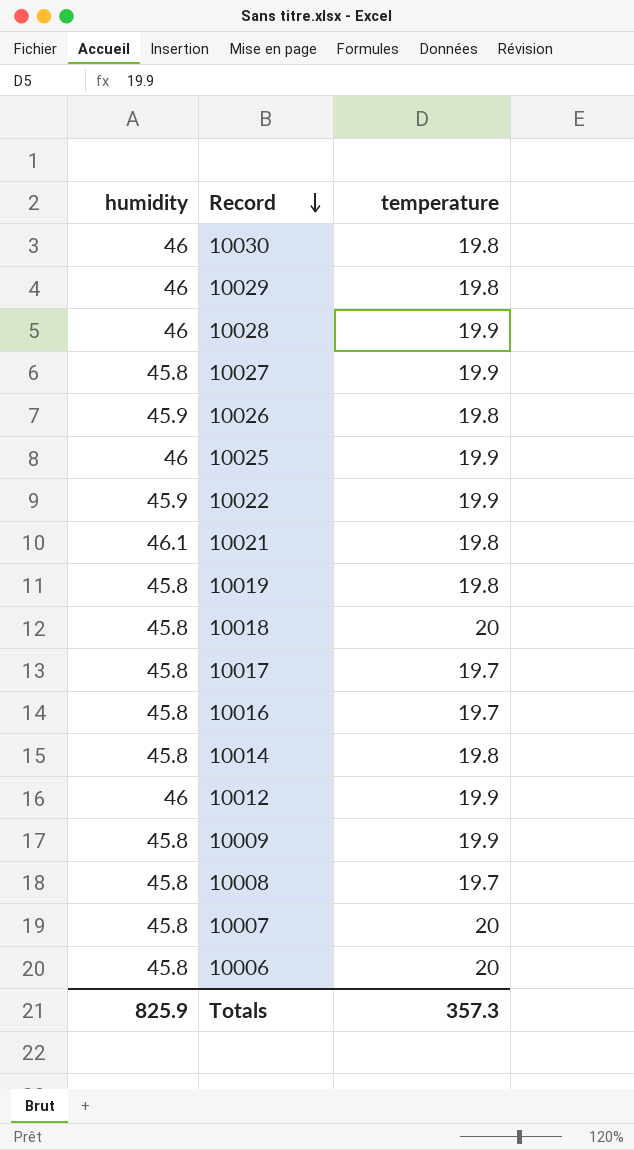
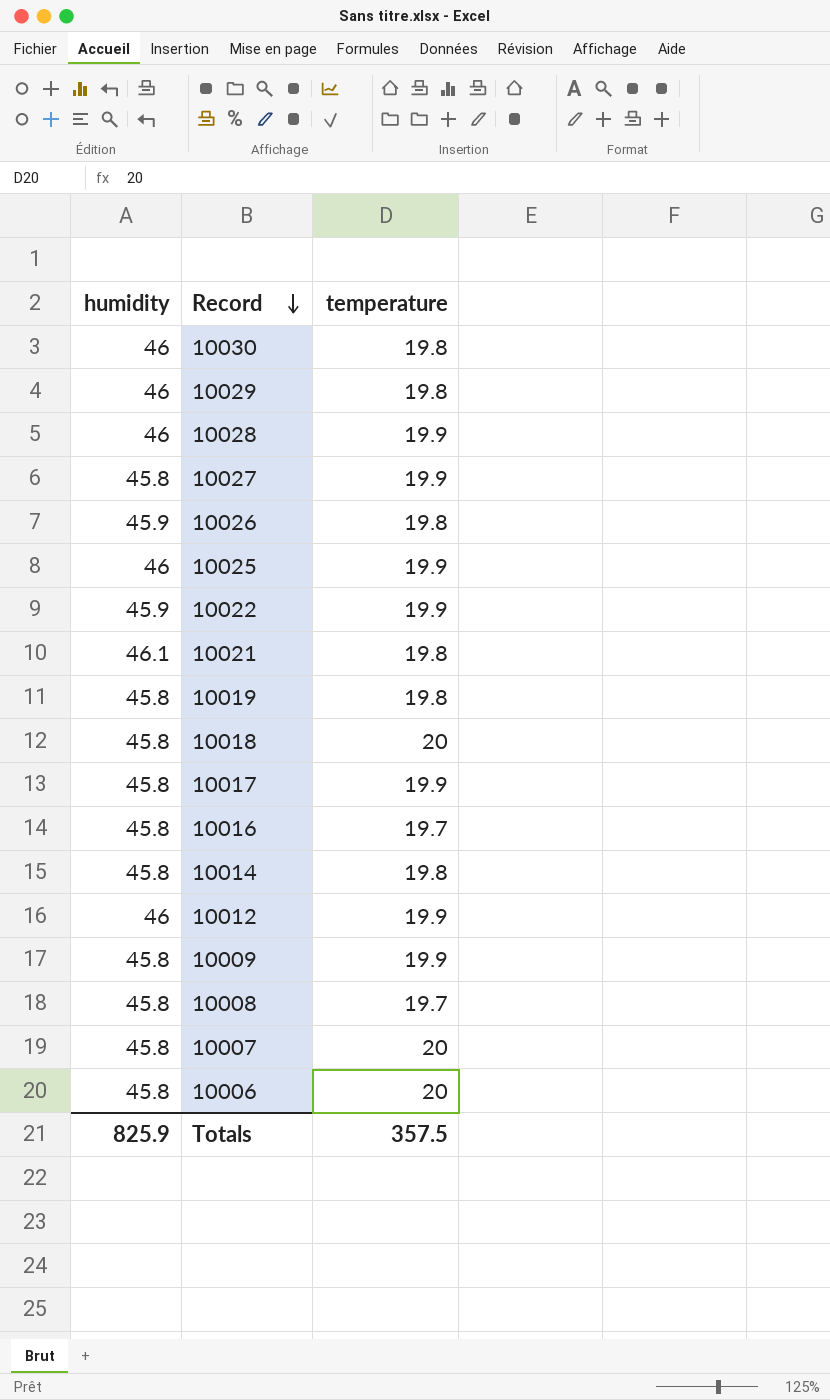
10017 | temperature: 19.7 -> 19.9
Totals | temperature: 357.3 -> 357.5

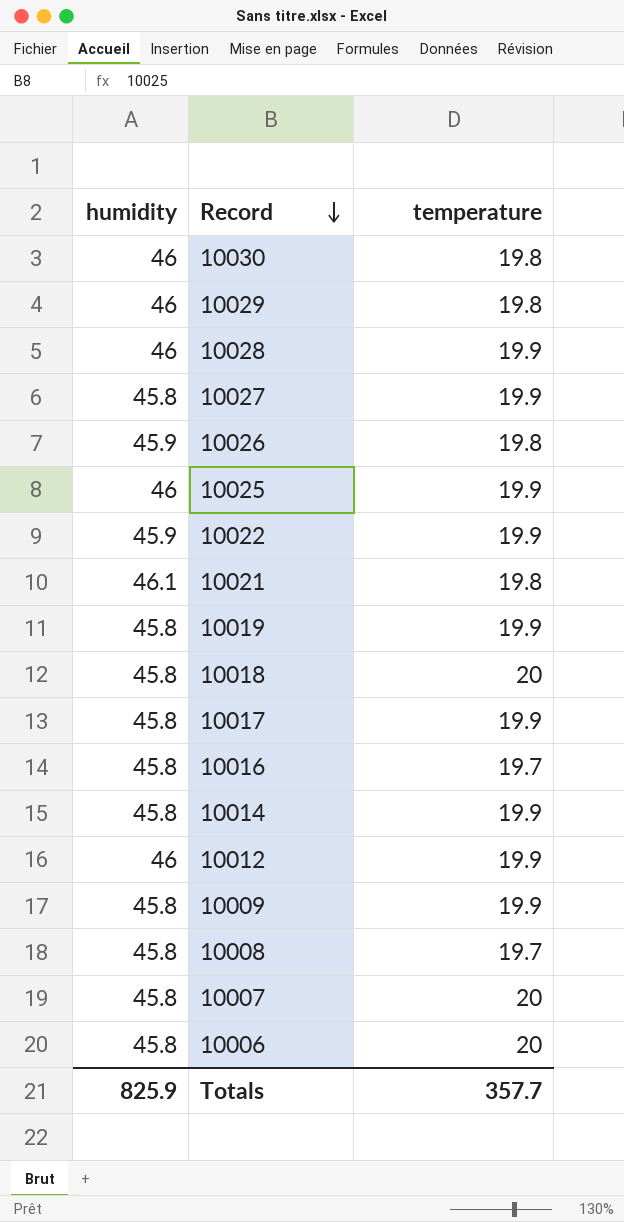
10019 | temperature: 19.8 -> 19.9
10014 | temperature: 19.8 -> 19.9
Totals | temperature: 357.5 -> 357.7

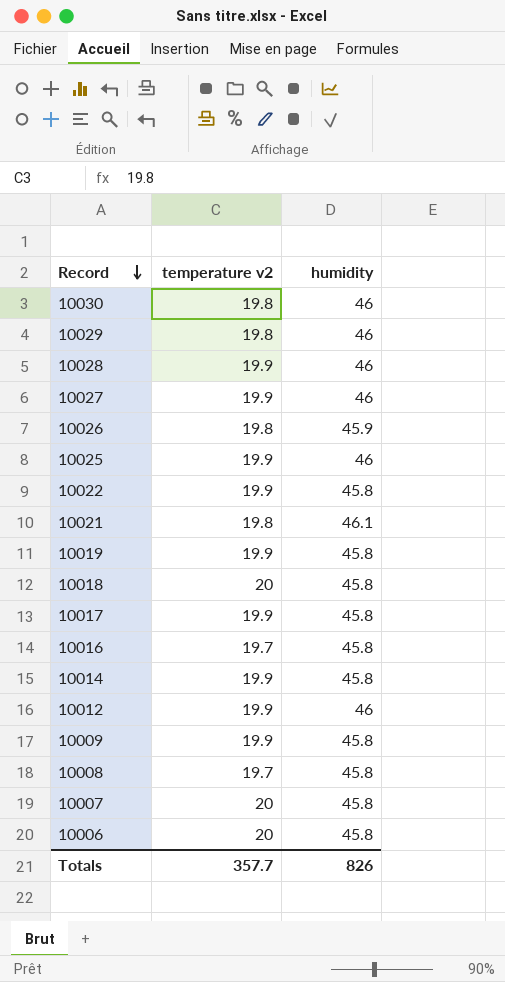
column name: temperature -> temperature v2
column humidity | position: 1 -> 3
10027 | humidity: 45.8 -> 46
10022 | humidity: 45.9 -> 45.8
Totals | humidity: 825.9 -> 826

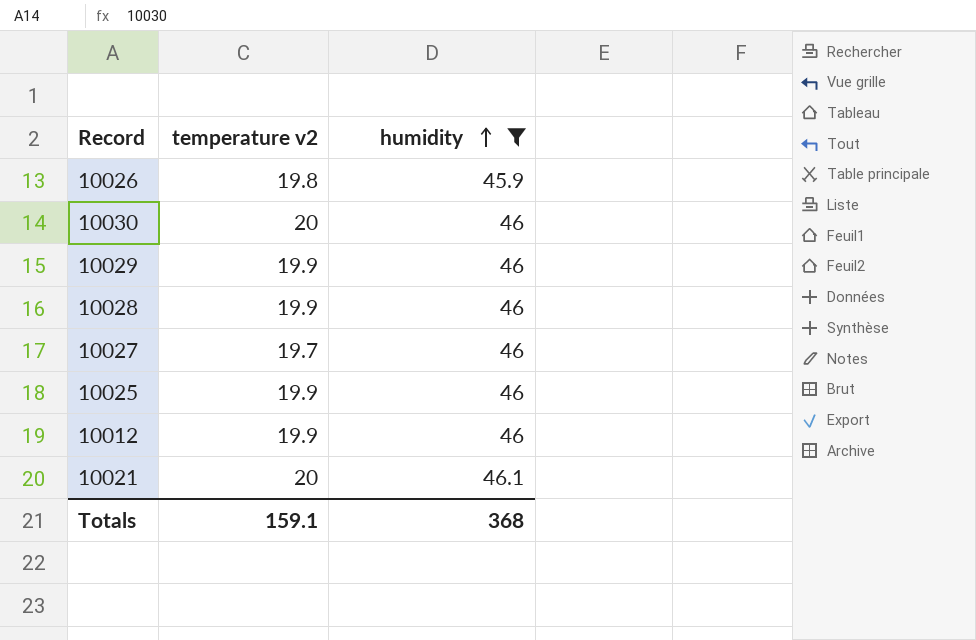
filter: none -> humidity != 45.8
row order: Record descending -> humidity ascending
10030 | temperature v2: 19.8 -> 20
10029 | temperature v2: 19.8 -> 19.9
10027 | temperature v2: 19.9 -> 19.7
10021 | temperature v2: 19.8 -> 20
Totals | temperature v2: 357.7 -> 159.1
Totals | humidity: 826 -> 368

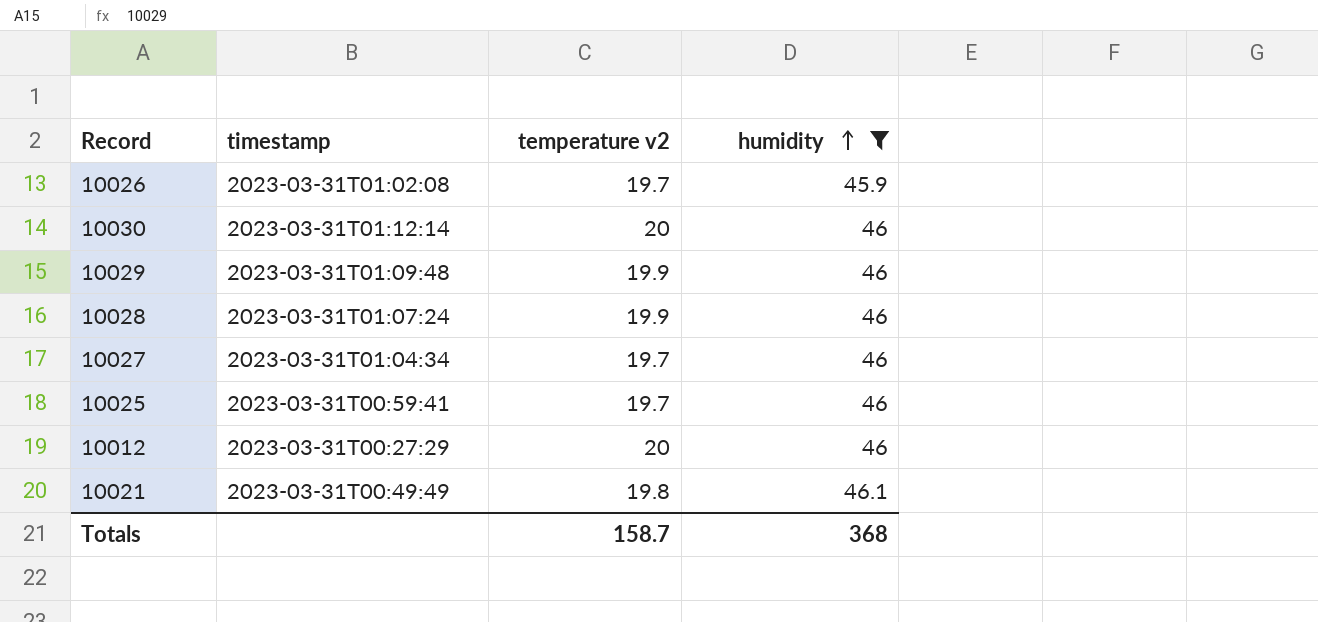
column timestamp | position: none -> 2
10026 | temperature v2: 19.8 -> 19.7
10025 | temperature v2: 19.9 -> 19.7
10012 | temperature v2: 19.9 -> 20
10021 | temperature v2: 20 -> 19.8
Totals | temperature v2: 159.1 -> 158.7

